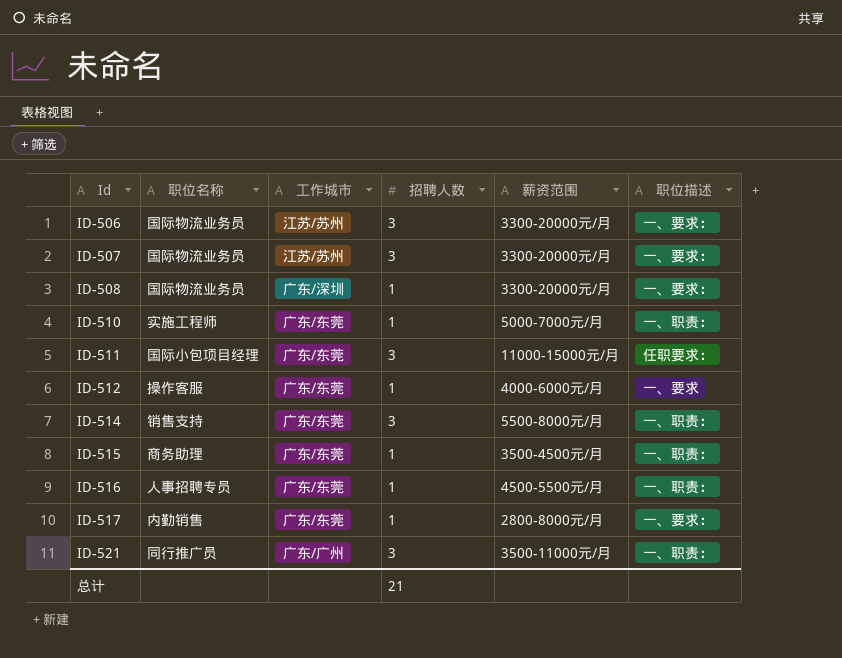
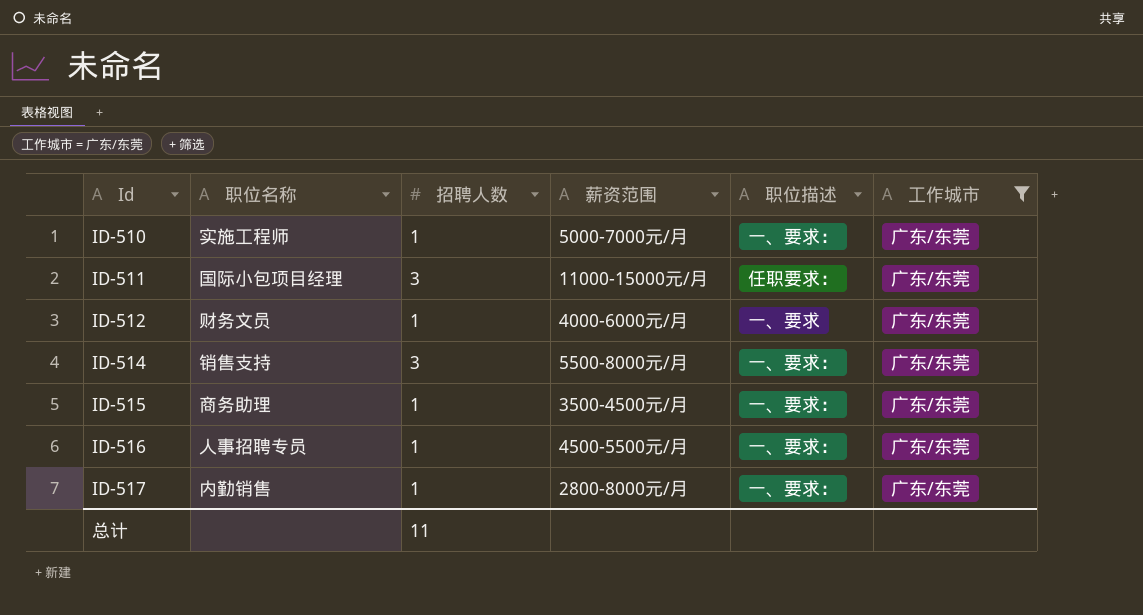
filter: none -> 工作城市 = 广东/东莞
column 工作城市 | position: 3 -> 6
ID-510 | 职位描述: 一、职责： -> 一、要求：
ID-512 | 职位名称: 操作客服 -> 财务文员
ID-514 | 职位描述: 一、职责： -> 一、要求：
ID-515 | 职位描述: 一、职责： -> 一、要求：
ID-516 | 职位描述: 一、职责： -> 一、要求：
总计 | 招聘人数: 21 -> 11

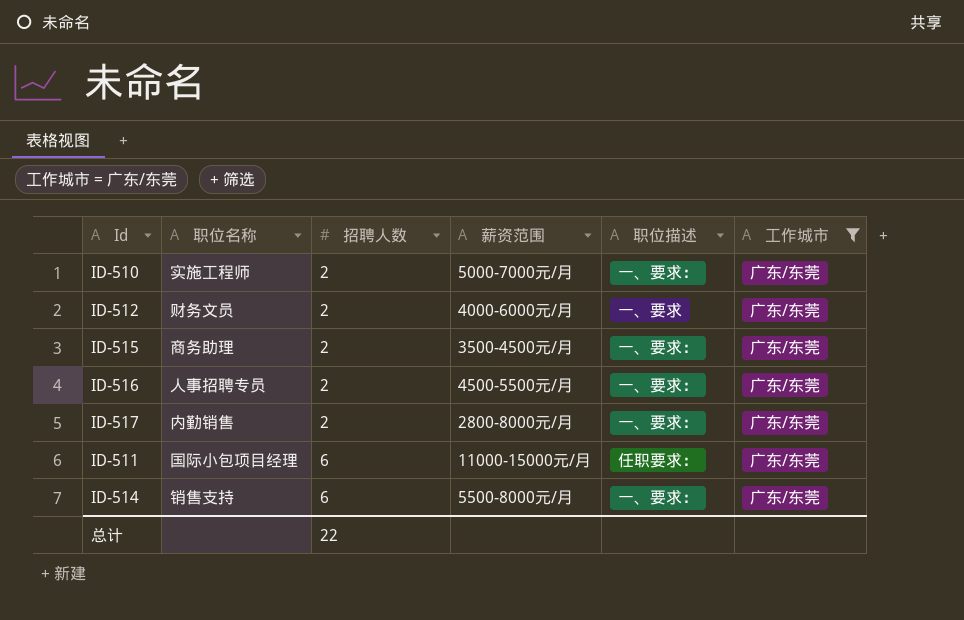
row order: Id ascending -> 招聘人数 ascending
ID-510 | 招聘人数: 1 -> 2
ID-512 | 招聘人数: 1 -> 2
ID-515 | 招聘人数: 1 -> 2
ID-516 | 招聘人数: 1 -> 2
ID-517 | 招聘人数: 1 -> 2
ID-511 | 招聘人数: 3 -> 6
ID-514 | 招聘人数: 3 -> 6
总计 | 招聘人数: 11 -> 22

